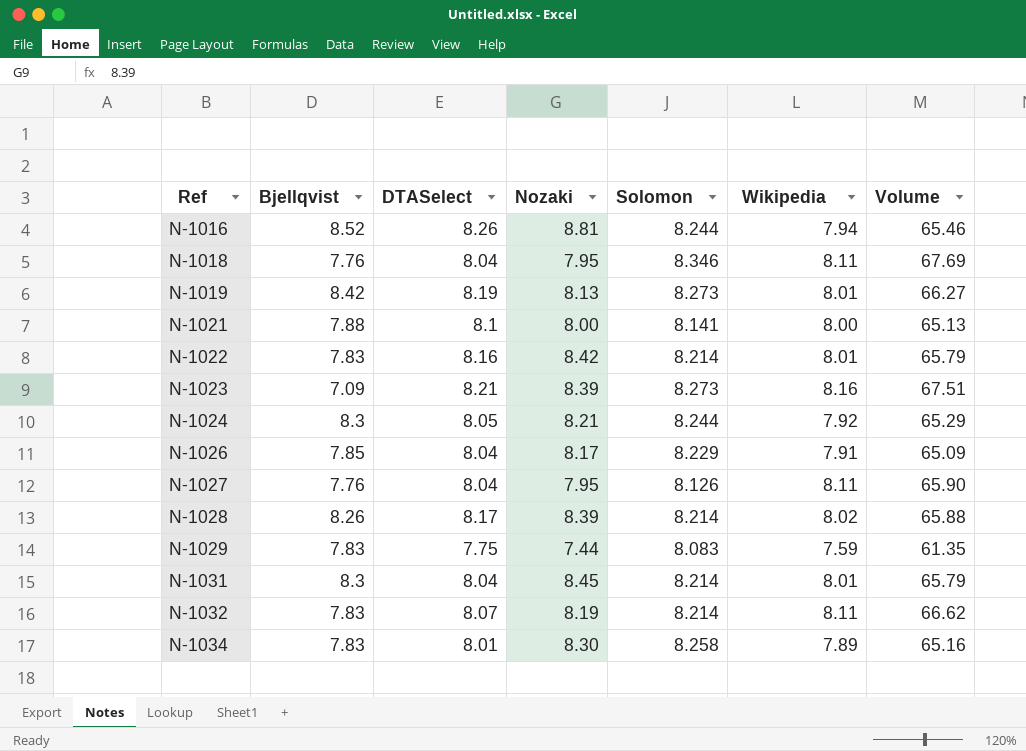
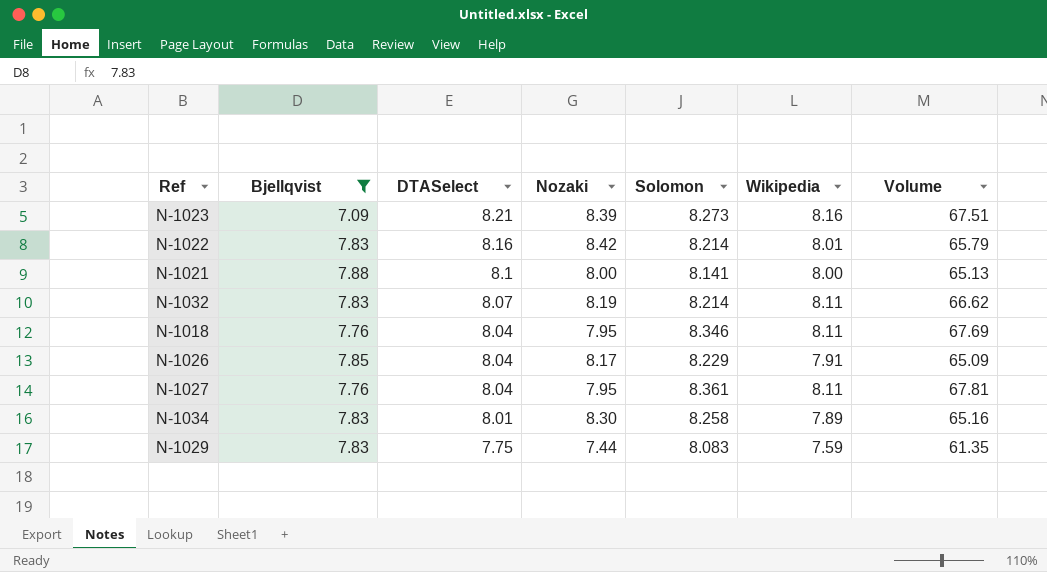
filter: none -> Bjellqvist <= 7.88
row order: Ref ascending -> DTASelect descending
N-1027 | Solomon: 8.126 -> 8.361
N-1027 | Volume: 65.90 -> 67.81

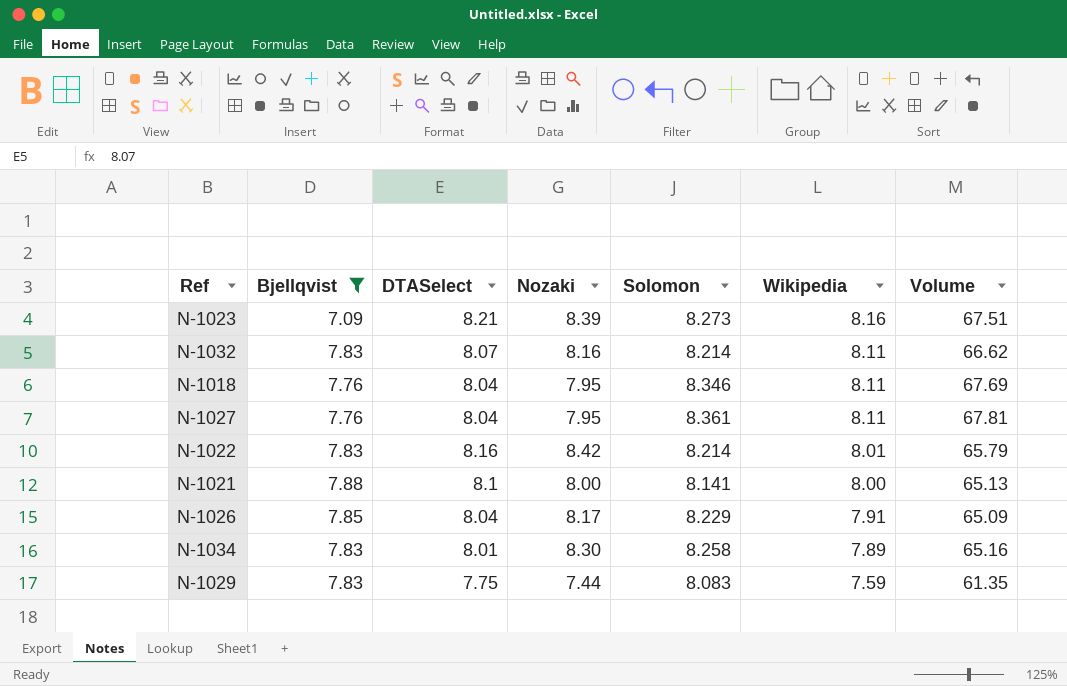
row order: DTASelect descending -> Wikipedia descending
N-1032 | Nozaki: 8.19 -> 8.16

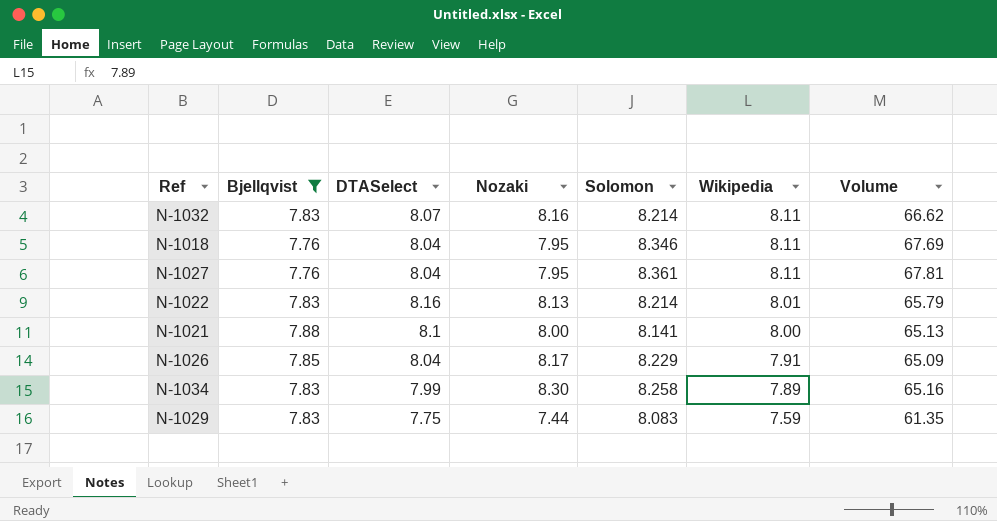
row N-1023: 7.09 | 8.21 | 8.39 | 8.273 | 8.16 | 67.51 -> none
N-1022 | Nozaki: 8.42 -> 8.13
N-1034 | DTASelect: 8.01 -> 7.99

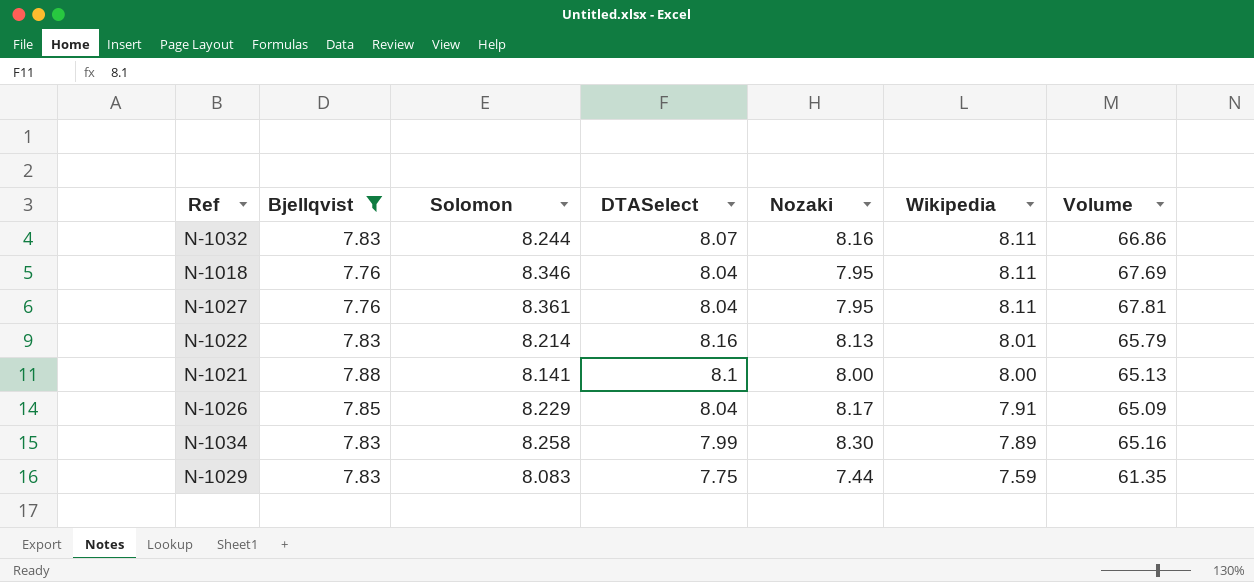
column Solomon | position: 5 -> 3
N-1032 | Solomon: 8.214 -> 8.244
N-1032 | Volume: 66.62 -> 66.86

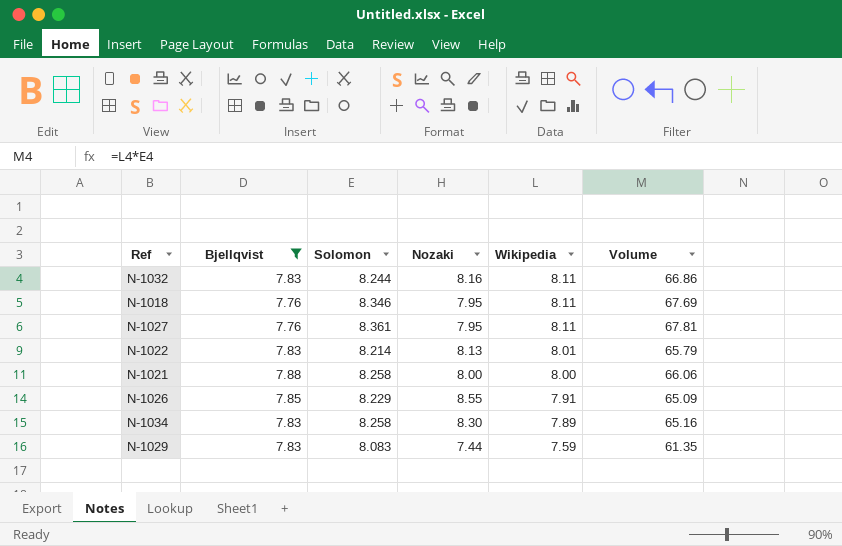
column DTASelect | position: 4 -> none
N-1021 | Solomon: 8.141 -> 8.258
N-1021 | Volume: 65.13 -> 66.06
N-1026 | Nozaki: 8.17 -> 8.55

